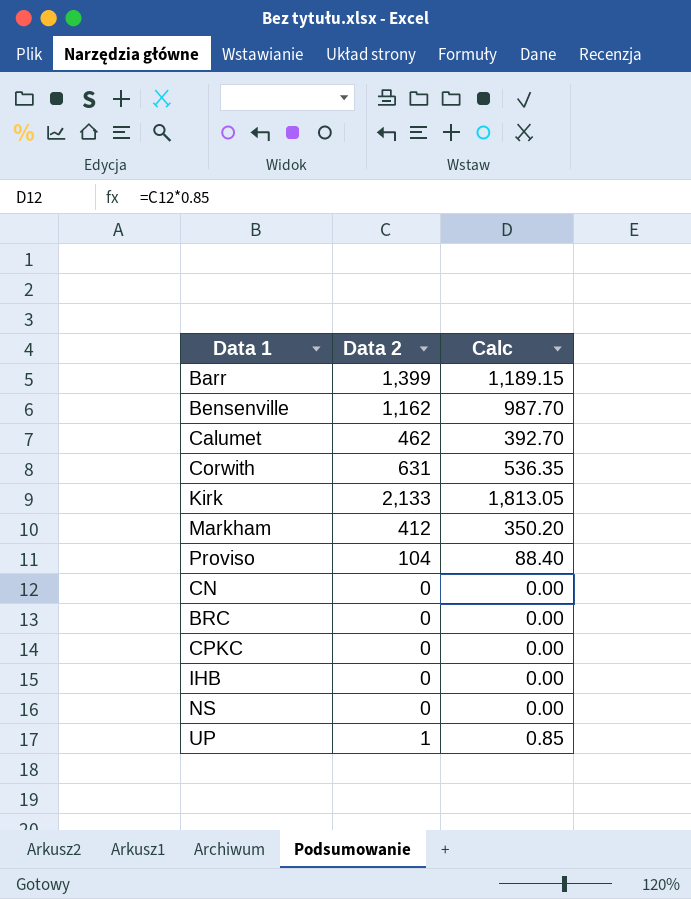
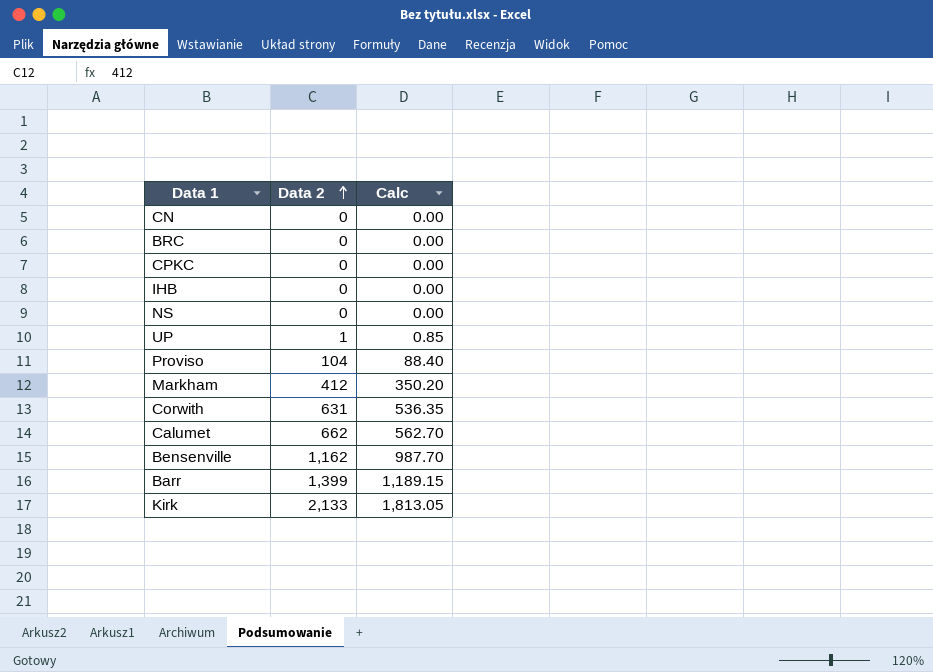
row order: none -> Data 2 ascending
Calumet | Data 2: 462 -> 662
Calumet | Calc: 392.70 -> 562.70

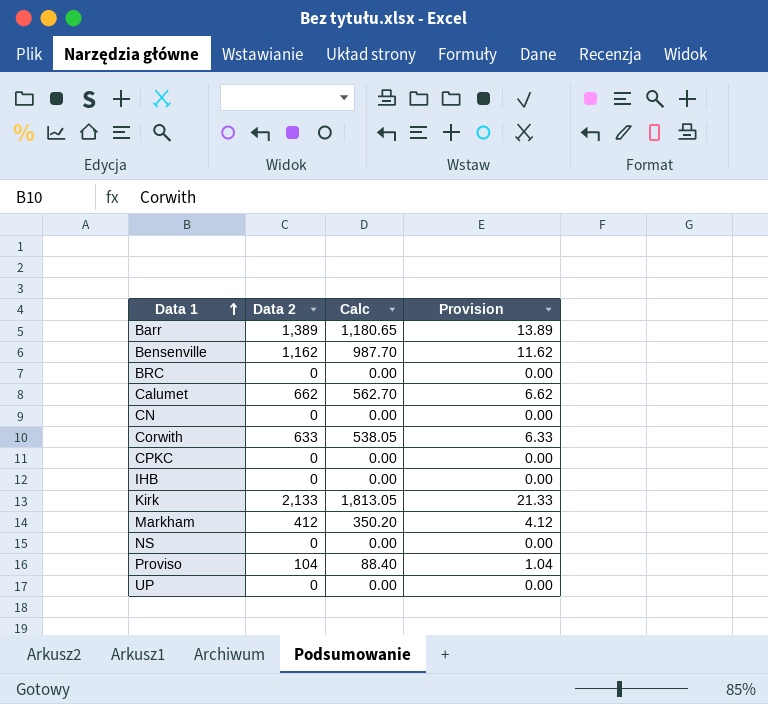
row order: Data 2 ascending -> Data 1 ascending
column Provision | formula: none -> [Data 2] * 0.01
Barr | Data 2: 1,399 -> 1,389
Barr | Calc: 1,189.15 -> 1,180.65
Corwith | Data 2: 631 -> 633
Corwith | Calc: 536.35 -> 538.05
UP | Data 2: 1 -> 0
UP | Calc: 0.85 -> 0.00

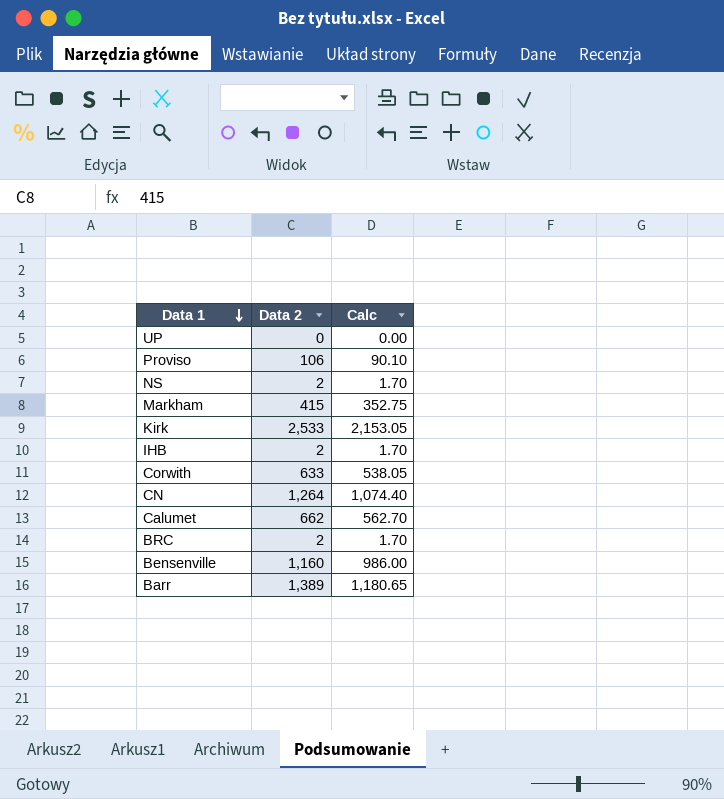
row order: Data 1 ascending -> Data 1 descending
column Provision | formula: [Data 2] * 0.01 -> none
row CPKC: 0 | 0.00 | 0.00 -> none
Proviso | Data 2: 104 -> 106
Proviso | Calc: 88.40 -> 90.10
NS | Data 2: 0 -> 2
NS | Calc: 0.00 -> 1.70
Markham | Data 2: 412 -> 415
Markham | Calc: 350.20 -> 352.75
Kirk | Data 2: 2,133 -> 2,533
Kirk | Calc: 1,813.05 -> 2,153.05
IHB | Data 2: 0 -> 2
IHB | Calc: 0.00 -> 1.70
CN | Data 2: 0 -> 1,264
CN | Calc: 0.00 -> 1,074.40
BRC | Data 2: 0 -> 2
BRC | Calc: 0.00 -> 1.70
Bensenville | Data 2: 1,162 -> 1,160
Bensenville | Calc: 987.70 -> 986.00

